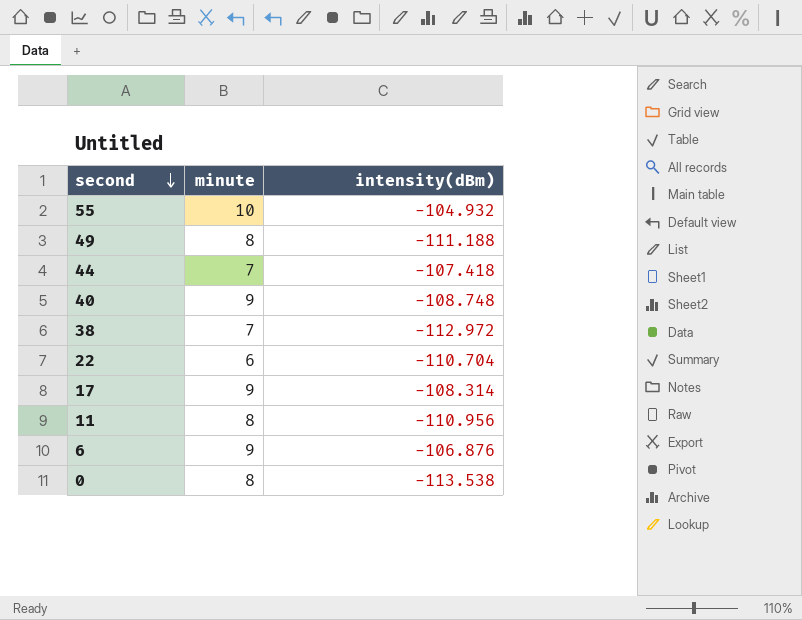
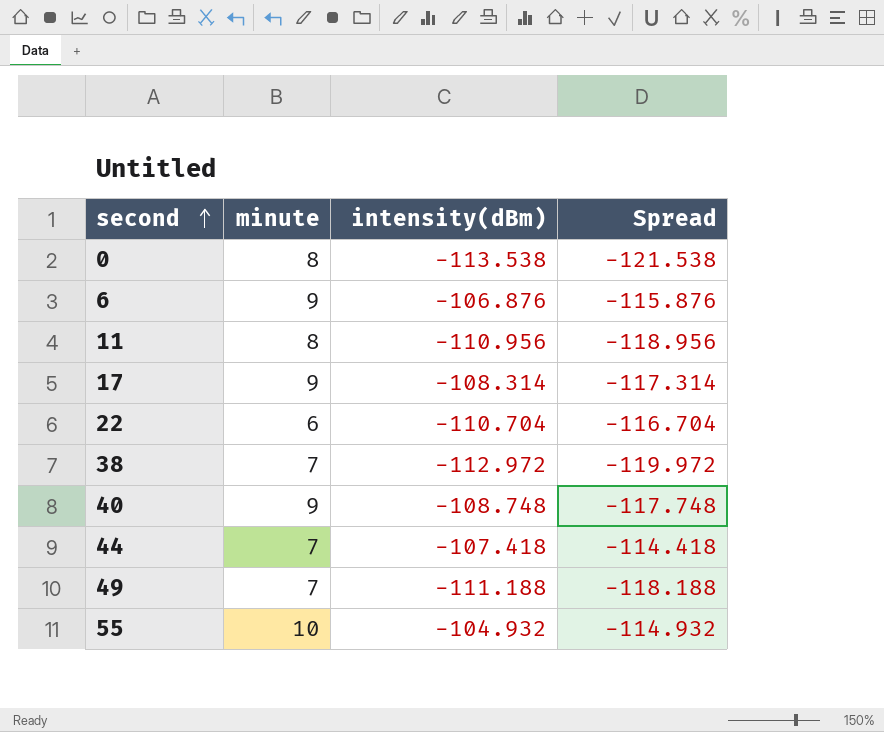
row order: second descending -> second ascending
column Spread | formula: none -> [intensity(dBm)] - [minute]
49 | minute: 8 -> 7

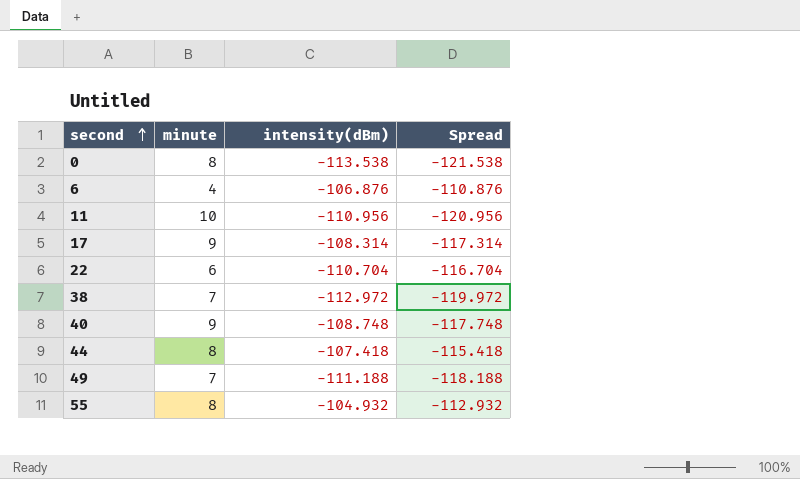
6 | minute: 9 -> 4
6 | Spread: -115.876 -> -110.876
11 | minute: 8 -> 10
11 | Spread: -118.956 -> -120.956
44 | minute: 7 -> 8
44 | Spread: -114.418 -> -115.418
55 | minute: 10 -> 8
55 | Spread: -114.932 -> -112.932

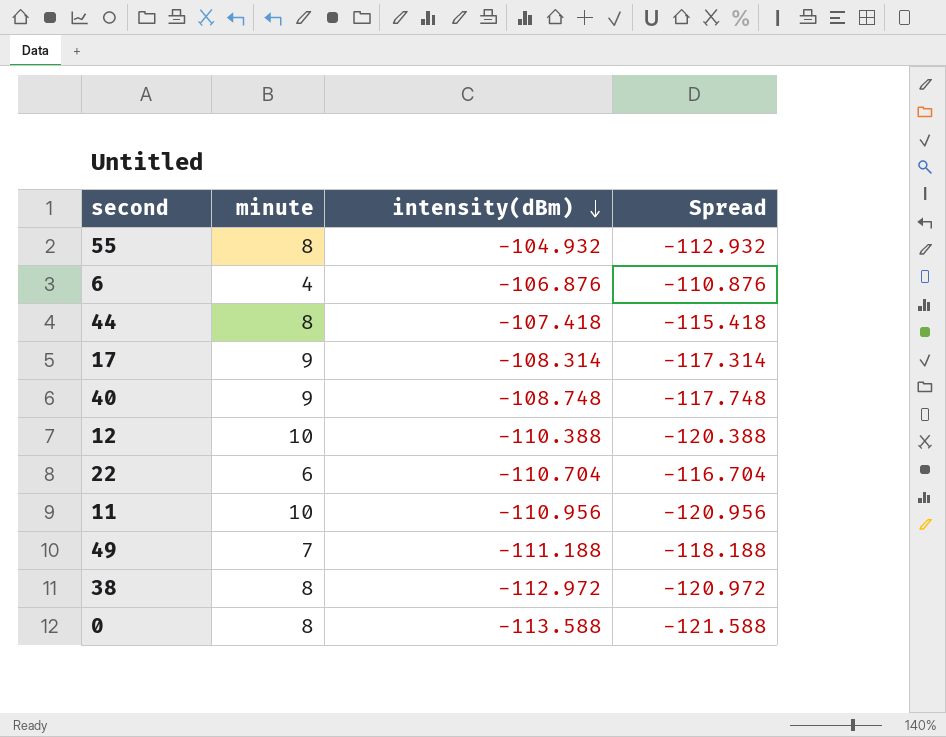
row order: second ascending -> intensity(dBm) descending
row 12: none -> 10 | -110.388 | -120.388
38 | minute: 7 -> 8
38 | Spread: -119.972 -> -120.972
0 | intensity(dBm): -113.538 -> -113.588
0 | Spread: -121.538 -> -121.588

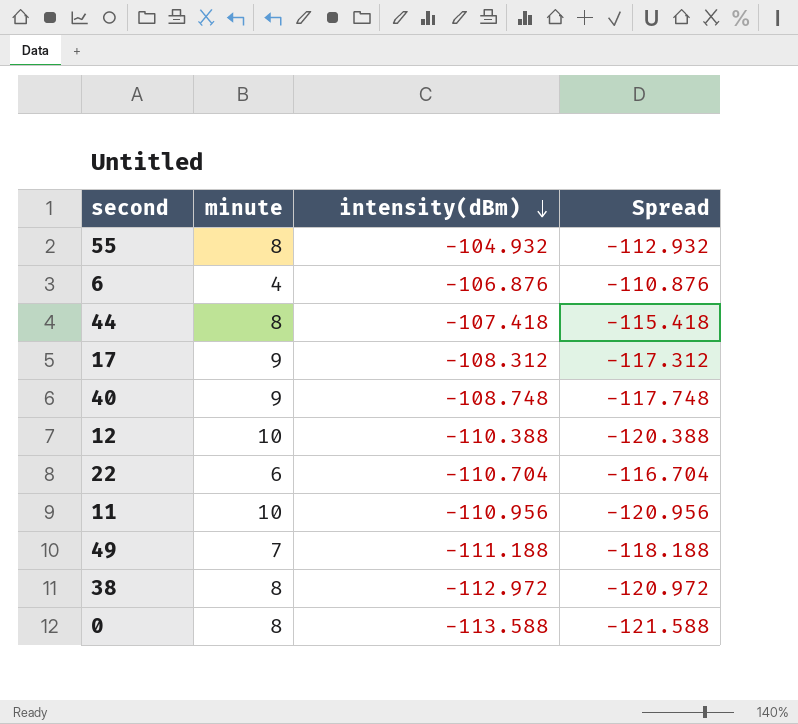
17 | intensity(dBm): -108.314 -> -108.312
17 | Spread: -117.314 -> -117.312

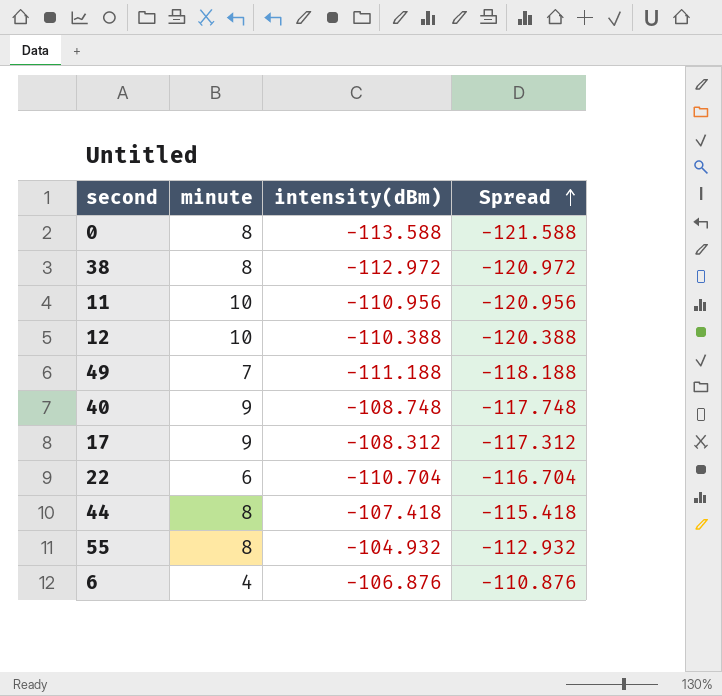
row order: intensity(dBm) descending -> Spread ascending

